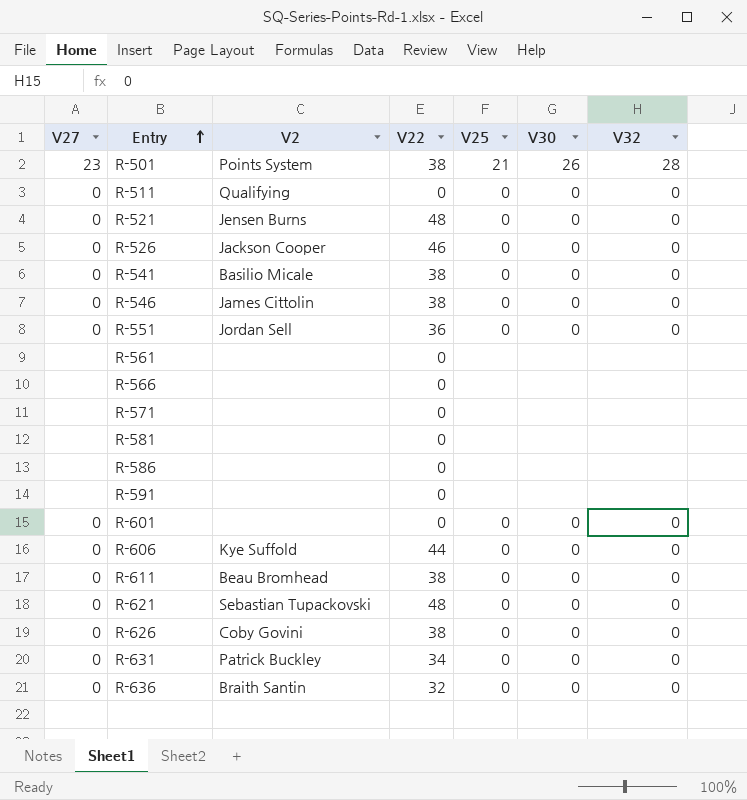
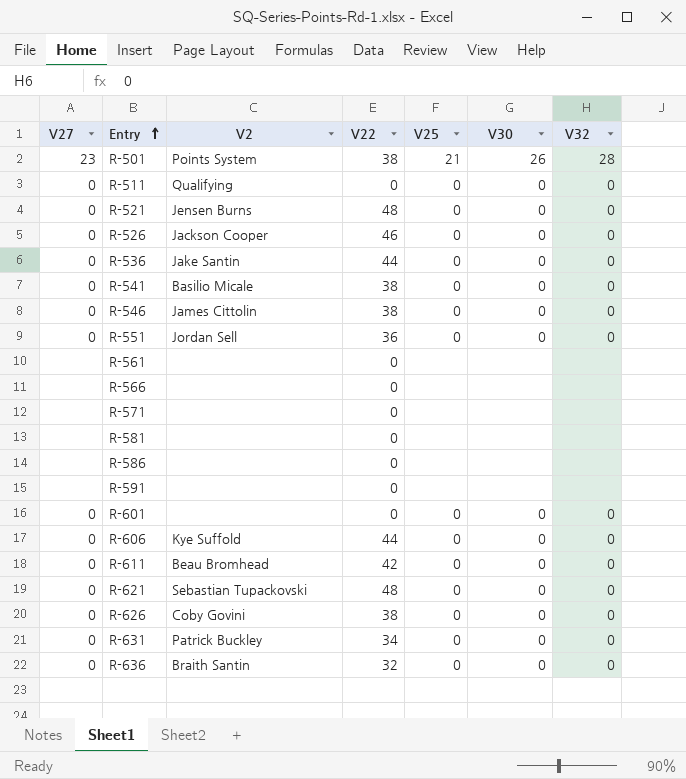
row R-536: none -> 0 | Jake Santin | 44 | 0 | 0 | 0
R-611 | V22: 38 -> 42

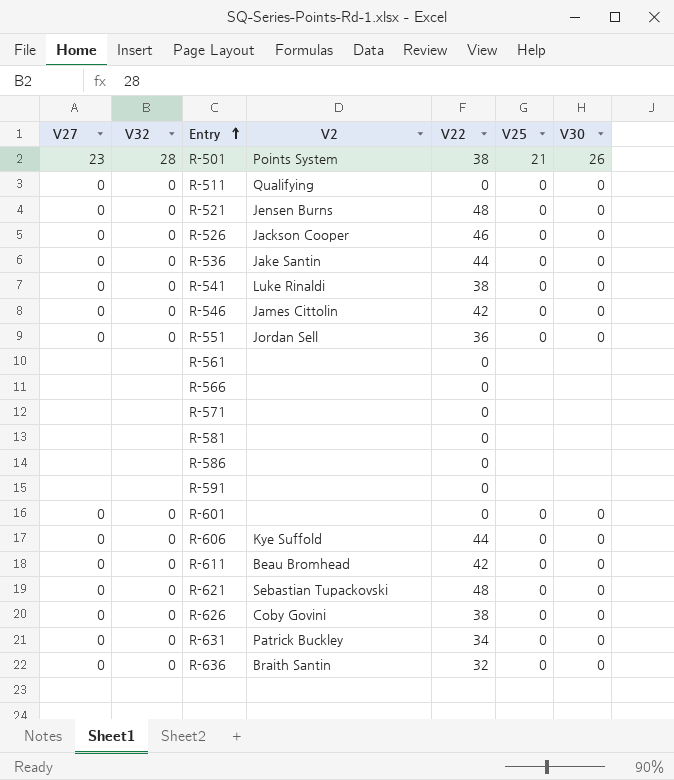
column V32 | position: 7 -> 2
R-541 | V2: Basilio Micale -> Luke Rinaldi
R-546 | V22: 38 -> 42

